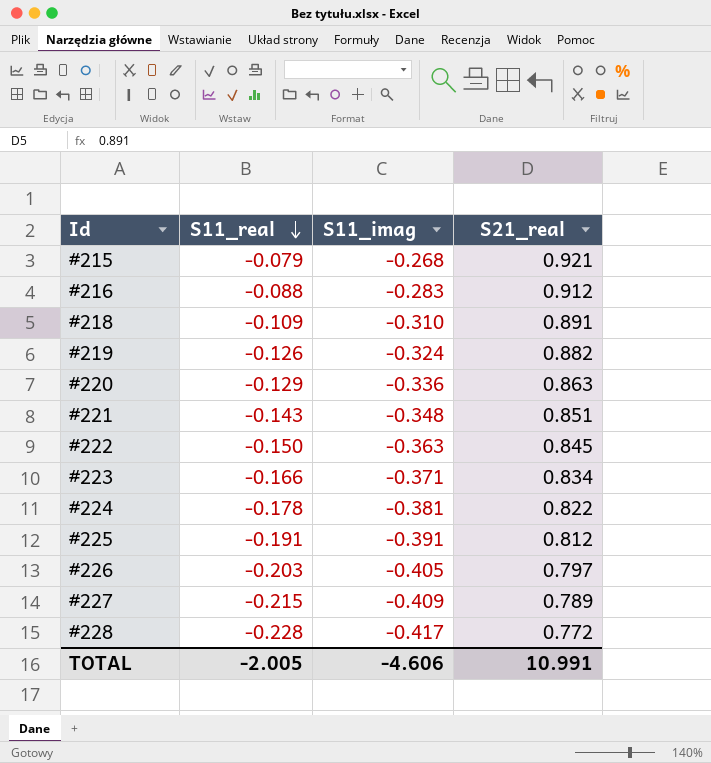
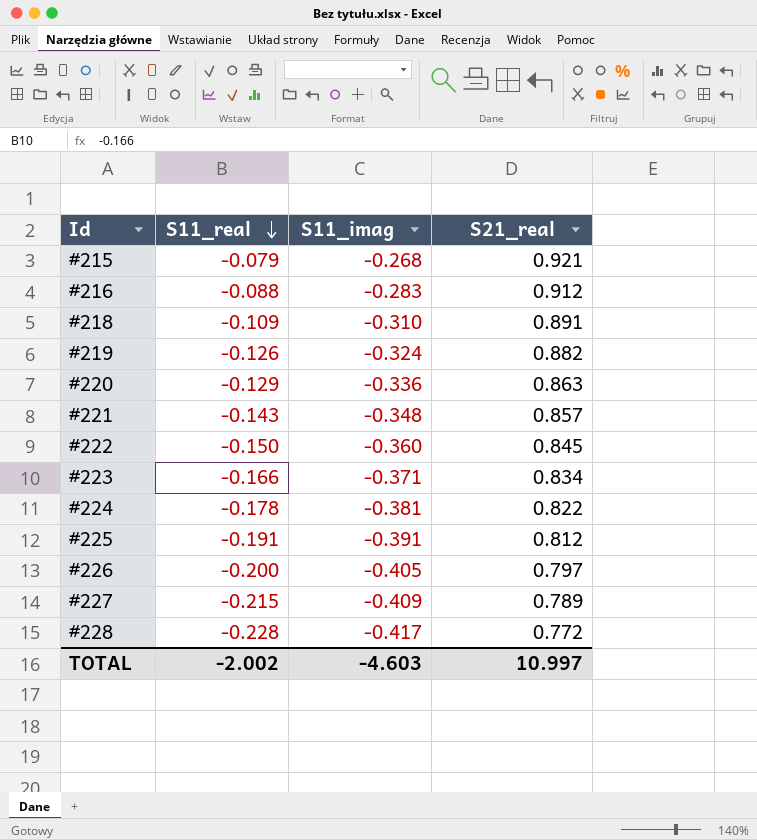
#221 | S21_real: 0.851 -> 0.857
#222 | S11_imag: -0.363 -> -0.360
#226 | S11_real: -0.203 -> -0.200
TOTAL | S11_real: -2.005 -> -2.002
TOTAL | S11_imag: -4.606 -> -4.603
TOTAL | S21_real: 10.991 -> 10.997

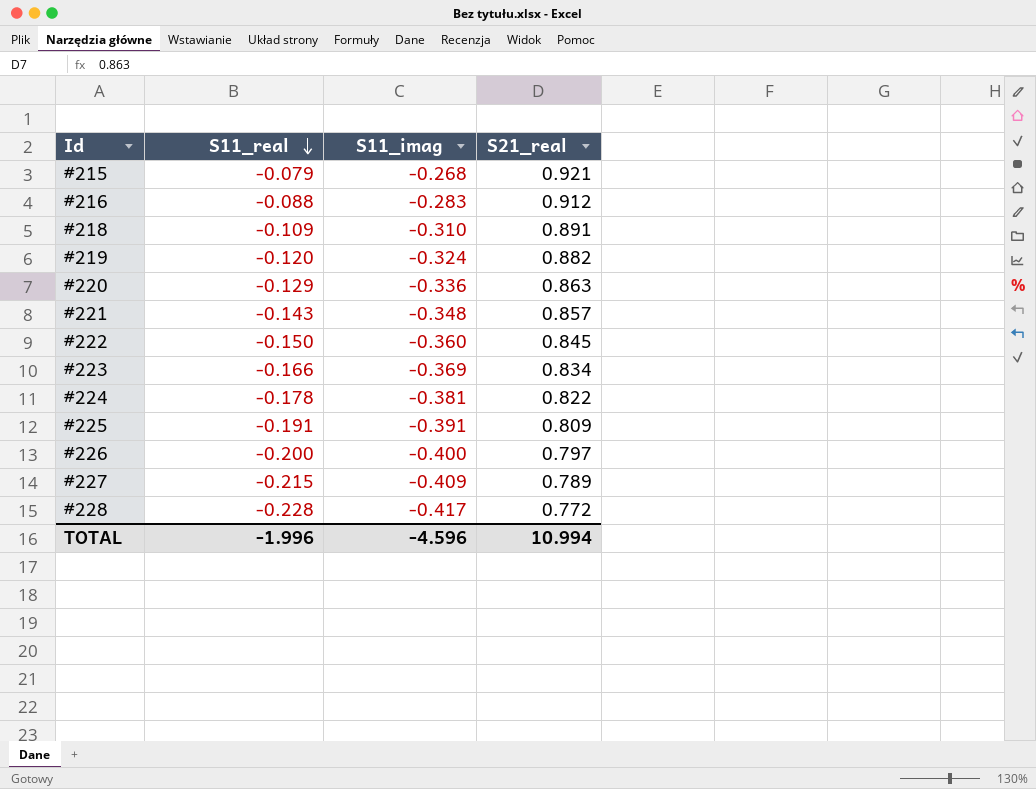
#219 | S11_real: -0.126 -> -0.120
#223 | S11_imag: -0.371 -> -0.369
#225 | S21_real: 0.812 -> 0.809
#226 | S11_imag: -0.405 -> -0.400
TOTAL | S11_real: -2.002 -> -1.996
TOTAL | S11_imag: -4.603 -> -4.596
TOTAL | S21_real: 10.997 -> 10.994

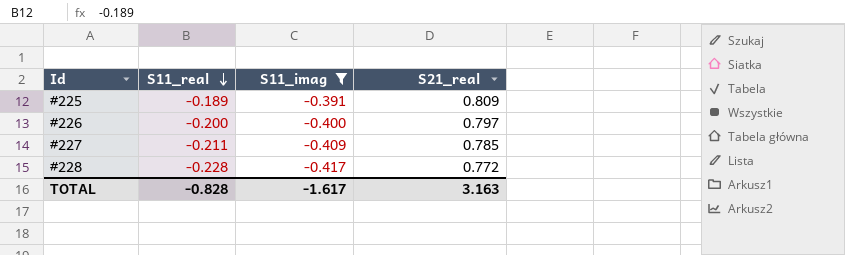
filter: none -> S11_imag <= -0.391
#225 | S11_real: -0.191 -> -0.189
#227 | S11_real: -0.215 -> -0.211
#227 | S21_real: 0.789 -> 0.785
TOTAL | S11_real: -1.996 -> -0.828
TOTAL | S11_imag: -4.596 -> -1.617
TOTAL | S21_real: 10.994 -> 3.163

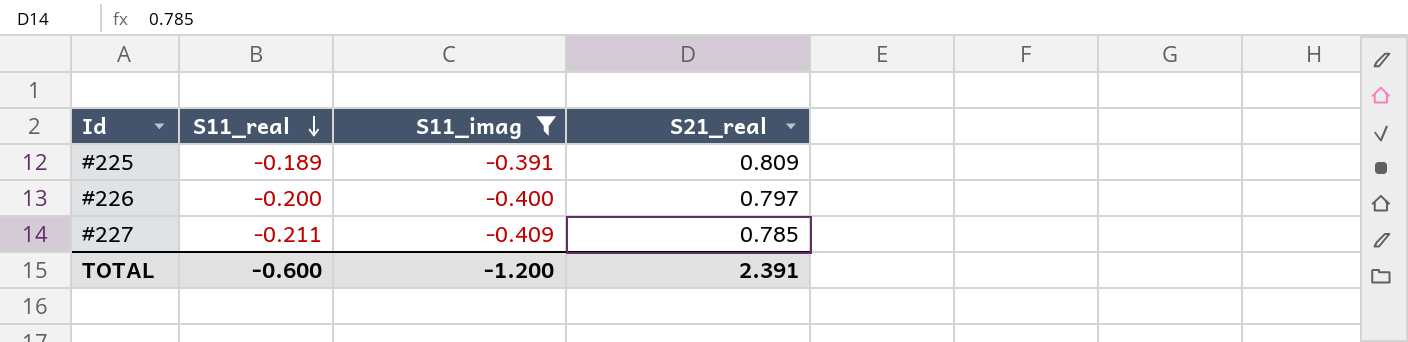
row #228: -0.228 | -0.417 | 0.772 -> none
TOTAL | S11_real: -0.828 -> -0.600
TOTAL | S11_imag: -1.617 -> -1.200
TOTAL | S21_real: 3.163 -> 2.391

